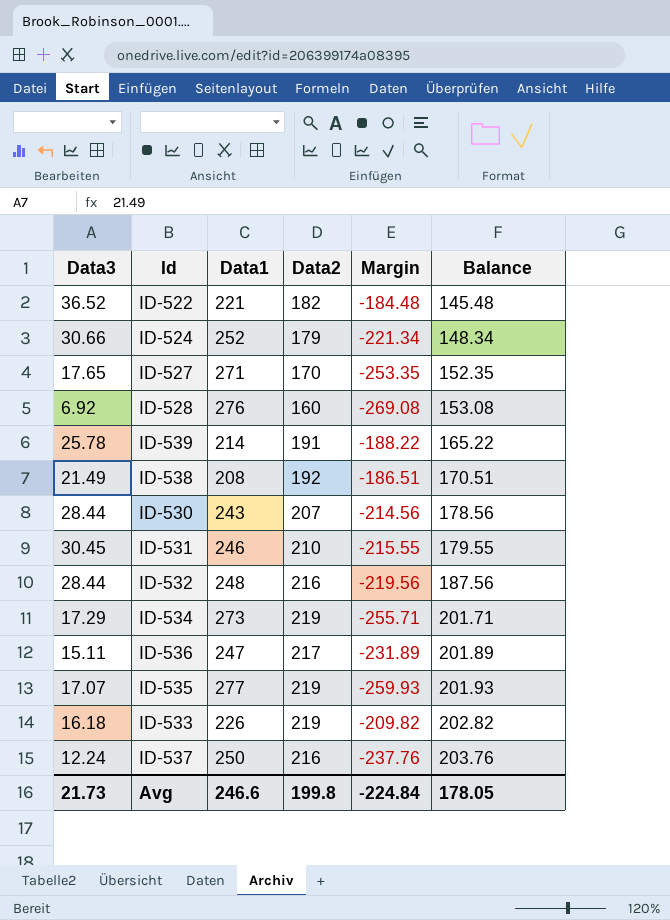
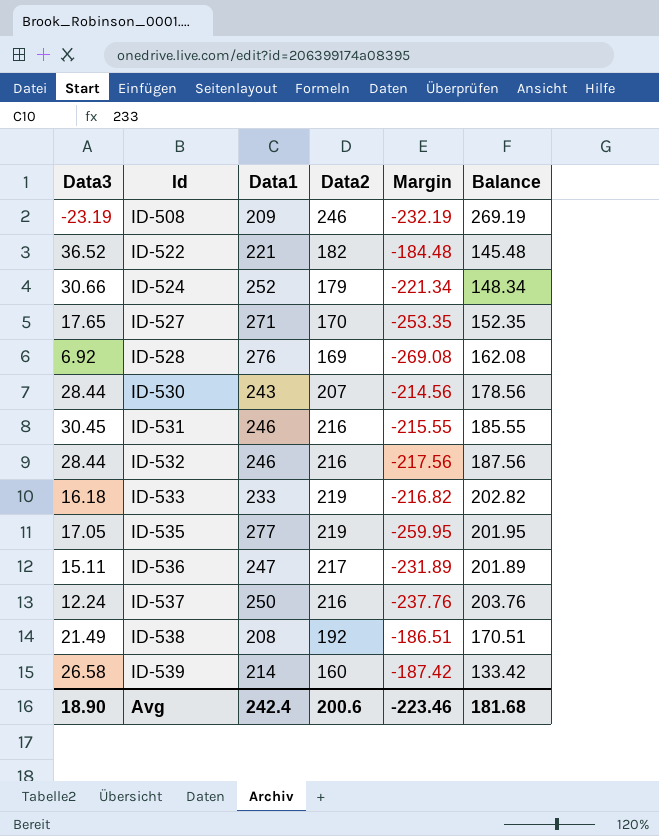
row order: Balance ascending -> Id ascending
row ID-534: 17.29 | 273 | 219 | -255.71 | 201.71 -> none
row ID-508: none -> -23.19 | 209 | 246 | -232.19 | 269.19
ID-528 | Data2: 160 -> 169
ID-528 | Balance: 153.08 -> 162.08
ID-531 | Data2: 210 -> 216
ID-531 | Balance: 179.55 -> 185.55
ID-532 | Data1: 248 -> 246
ID-532 | Margin: -219.56 -> -217.56
ID-533 | Data1: 226 -> 233
ID-533 | Margin: -209.82 -> -216.82
ID-535 | Data3: 17.07 -> 17.05
ID-535 | Margin: -259.93 -> -259.95
ID-535 | Balance: 201.93 -> 201.95
ID-539 | Data3: 25.78 -> 26.58
ID-539 | Data2: 191 -> 160
ID-539 | Margin: -188.22 -> -187.42
ID-539 | Balance: 165.22 -> 133.42
Avg | Data3: 21.73 -> 18.90
Avg | Data1: 246.6 -> 242.4
Avg | Data2: 199.8 -> 200.6
Avg | Margin: -224.84 -> -223.46
Avg | Balance: 178.05 -> 181.68

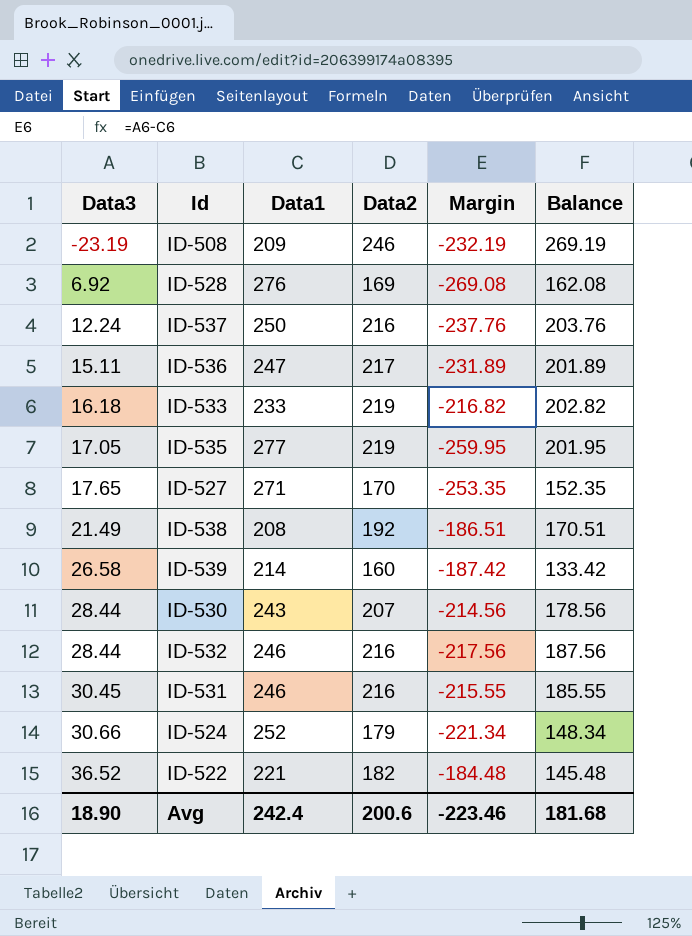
row order: Id ascending -> Data3 ascending

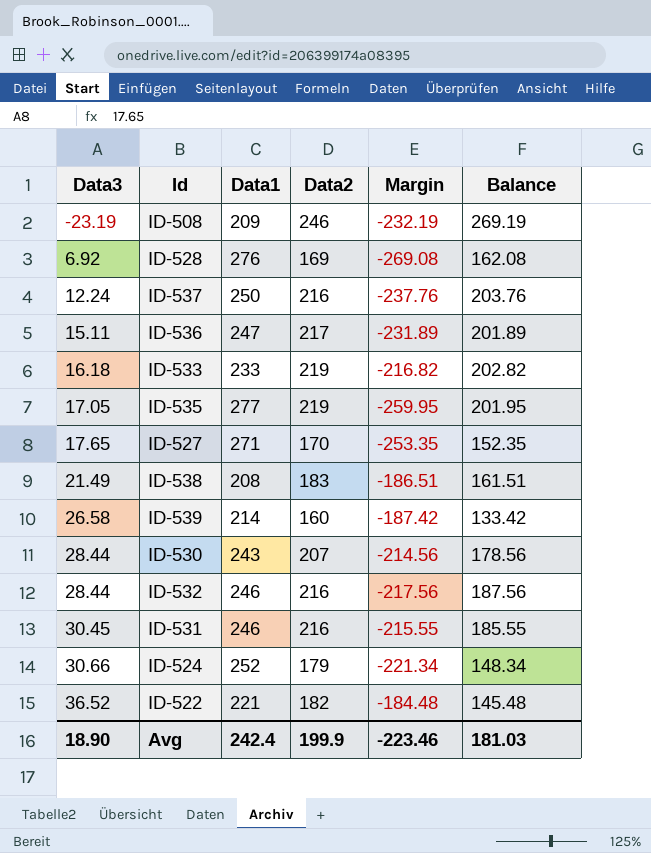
ID-538 | Data2: 192 -> 183
ID-538 | Balance: 170.51 -> 161.51
Avg | Data2: 200.6 -> 199.9
Avg | Balance: 181.68 -> 181.03

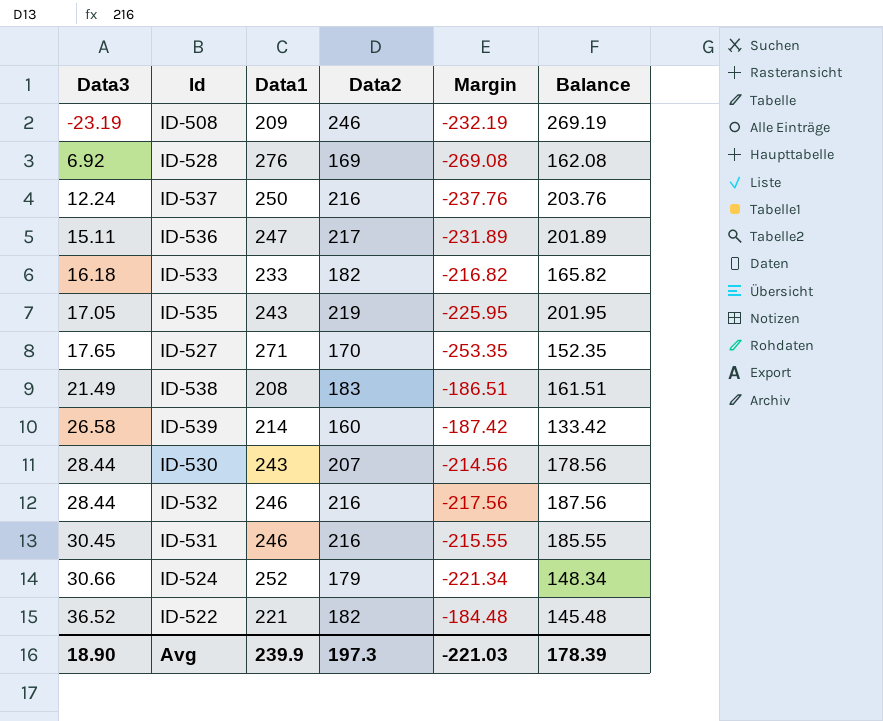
ID-533 | Data2: 219 -> 182
ID-533 | Balance: 202.82 -> 165.82
ID-535 | Data1: 277 -> 243
ID-535 | Margin: -259.95 -> -225.95
Avg | Data1: 242.4 -> 239.9
Avg | Data2: 199.9 -> 197.3
Avg | Margin: -223.46 -> -221.03
Avg | Balance: 181.03 -> 178.39

